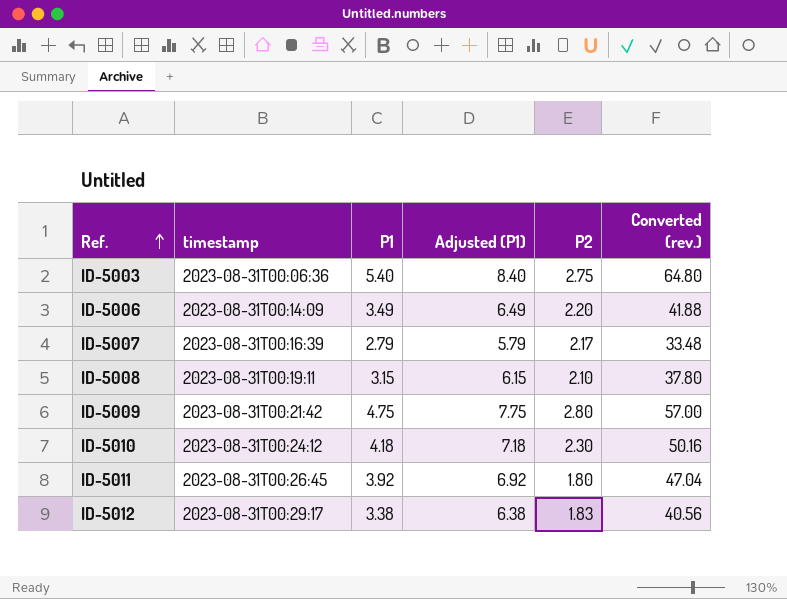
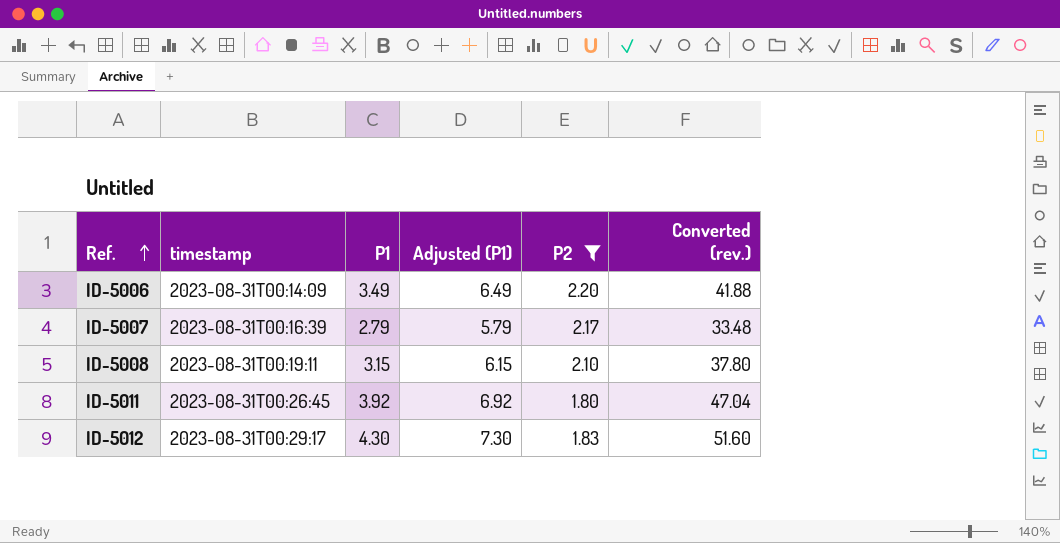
filter: none -> P2 <= 2.20
ID-5012 | P1: 3.38 -> 4.30
ID-5012 | Adjusted (P1): 6.38 -> 7.30
ID-5012 | Converted (rev.): 40.56 -> 51.60

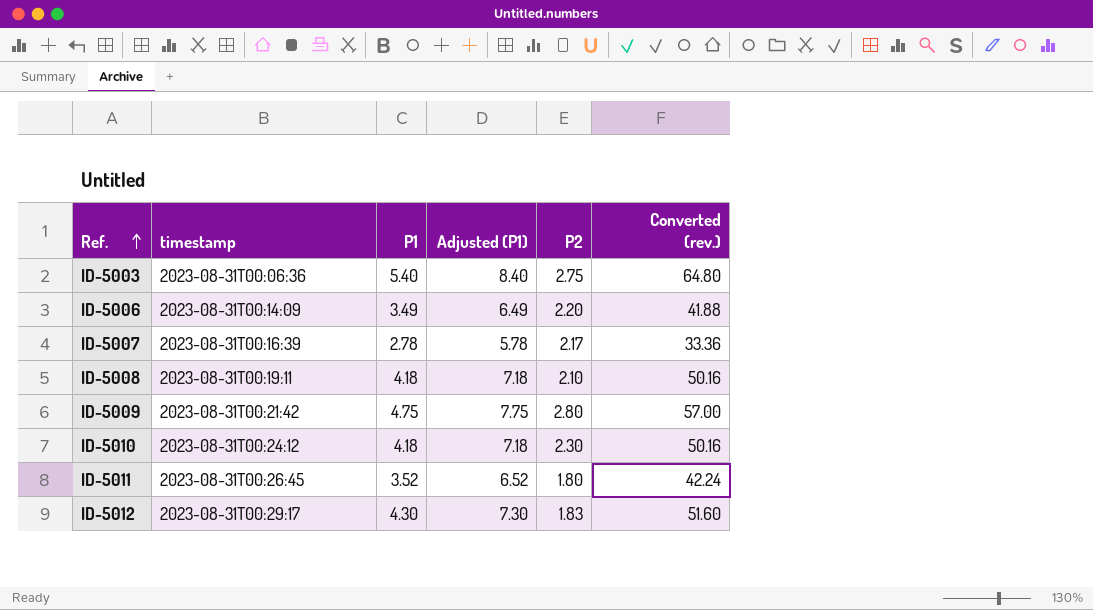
filter: P2 <= 2.20 -> none
ID-5007 | P1: 2.79 -> 2.78
ID-5007 | Adjusted (P1): 5.79 -> 5.78
ID-5007 | Converted (rev.): 33.48 -> 33.36
ID-5008 | P1: 3.15 -> 4.18
ID-5008 | Adjusted (P1): 6.15 -> 7.18
ID-5008 | Converted (rev.): 37.80 -> 50.16
ID-5011 | P1: 3.92 -> 3.52
ID-5011 | Adjusted (P1): 6.92 -> 6.52
ID-5011 | Converted (rev.): 47.04 -> 42.24

